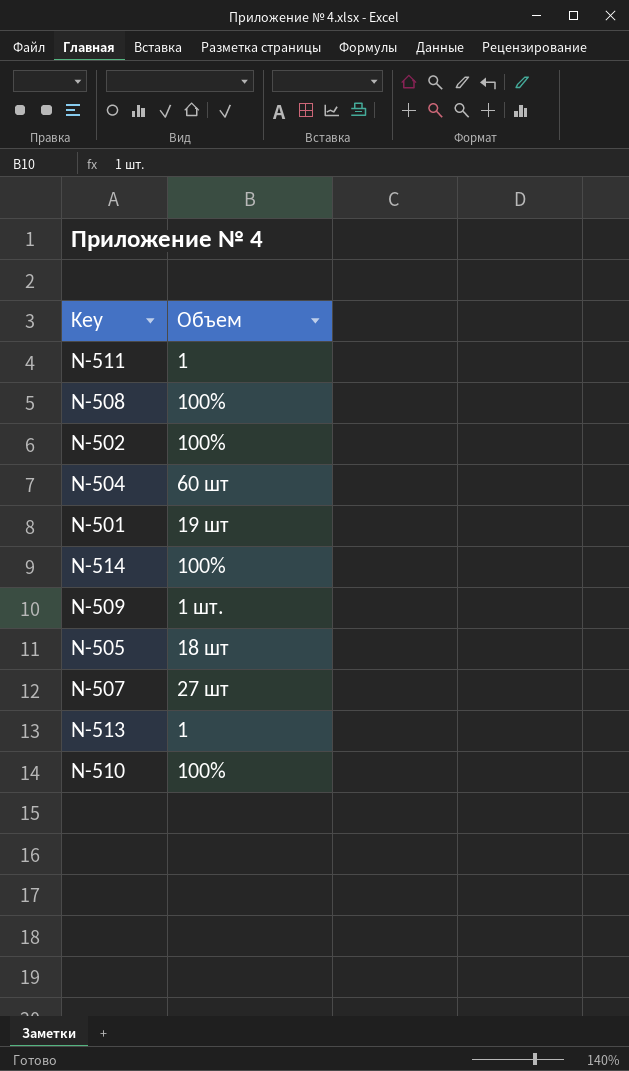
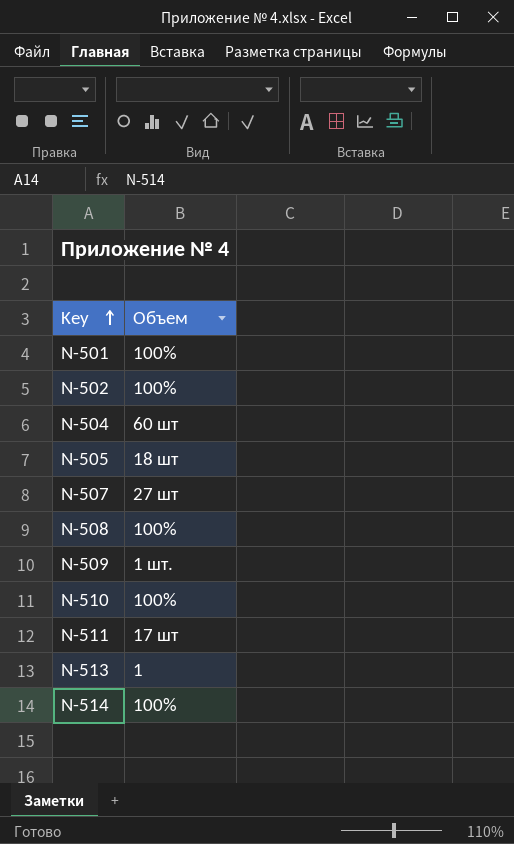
row order: none -> Key ascending
N-501 | Объем: 19 шт -> 100%
N-511 | Объем: 1 -> 17 шт

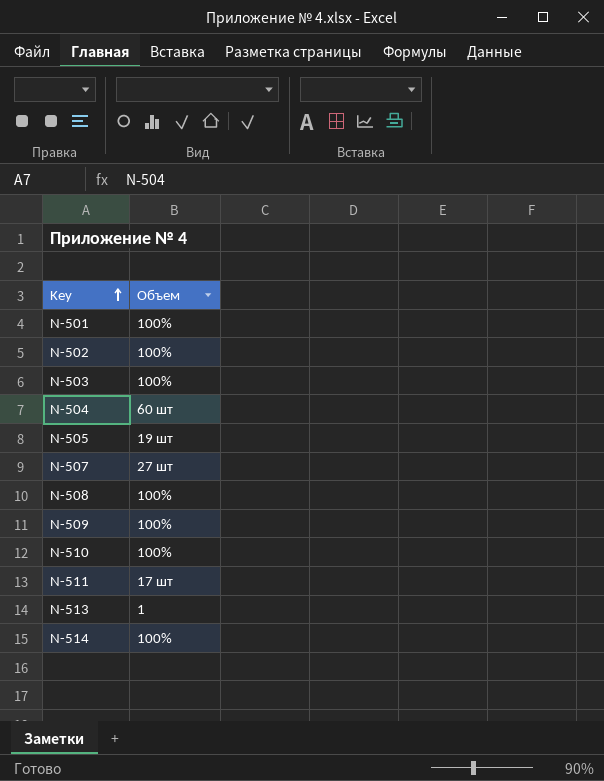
row N-503: none -> 100%
N-505 | Объем: 18 шт -> 19 шт
N-509 | Объем: 1 шт. -> 100%

